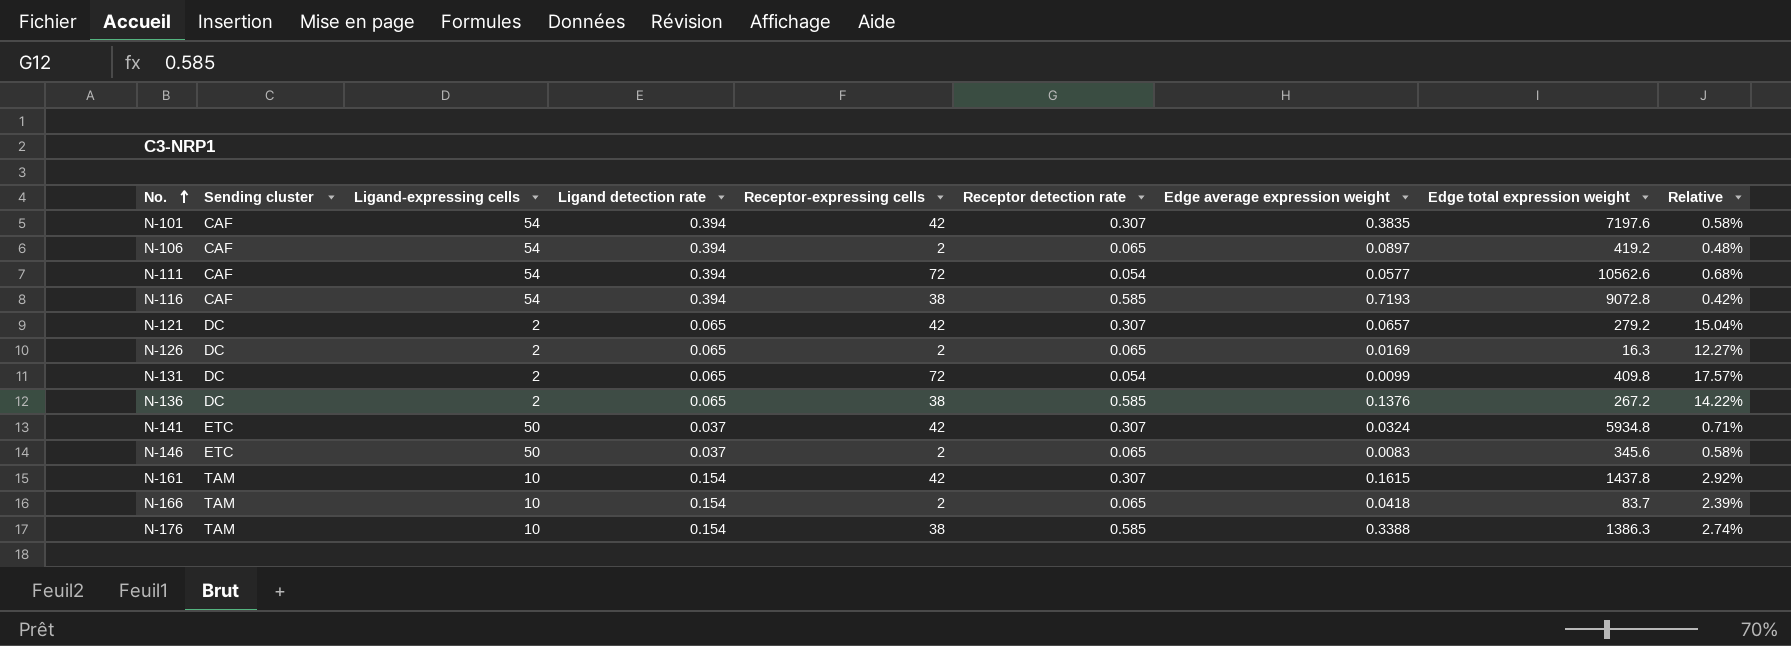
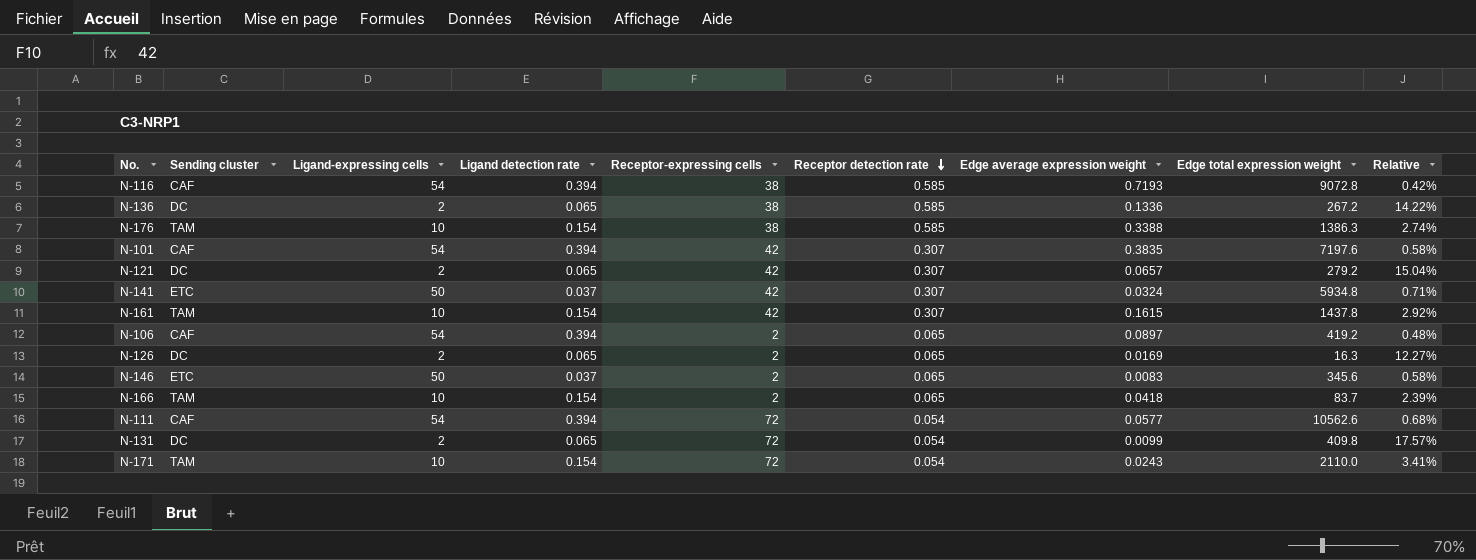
row order: No. ascending -> Receptor detection rate descending
N-136 | Edge average expression weight: 0.1376 -> 0.1336
row N-171: none -> TAM | 10 | 0.154 | 72 | 0.054 | 0.0243 | 2110.0 | 3.41%

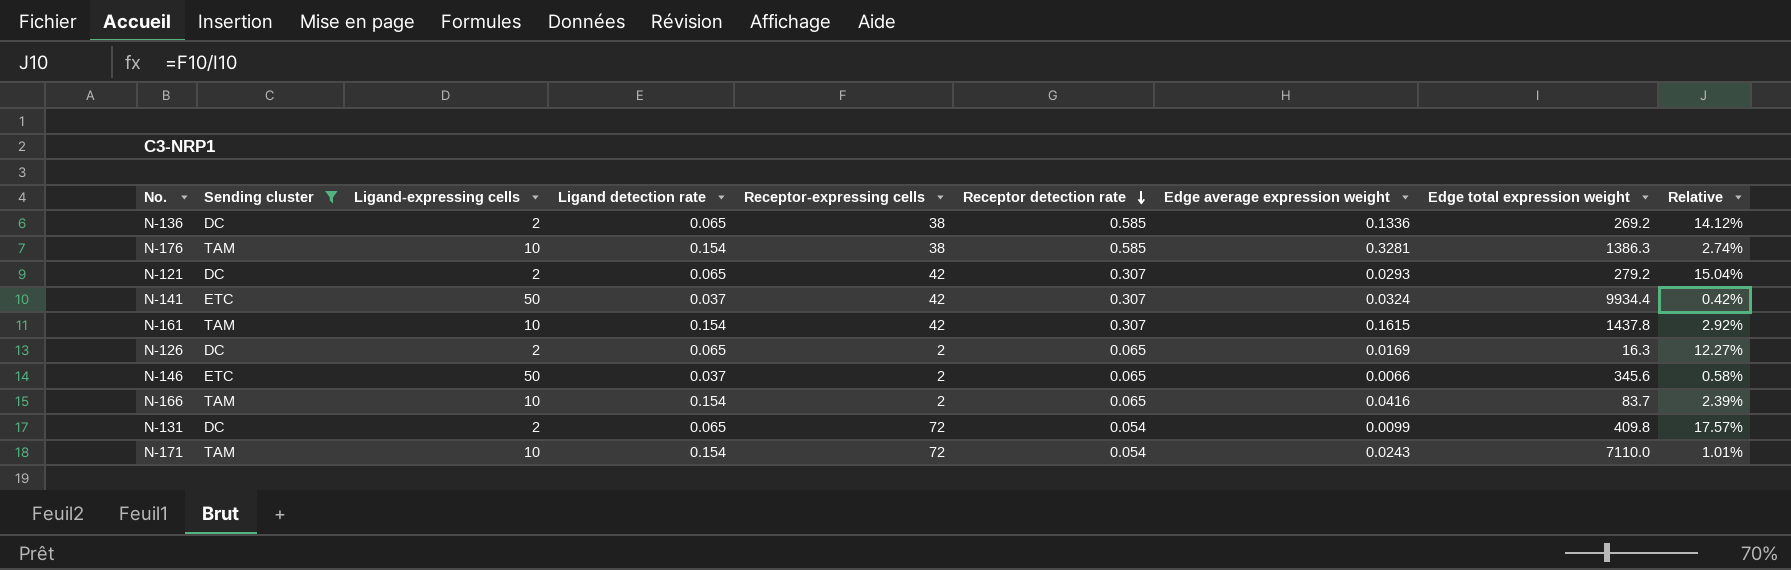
filter: none -> Sending cluster != CAF
N-136 | Edge total expression weight: 267.2 -> 269.2
N-136 | Relative: 14.22% -> 14.12%
N-176 | Edge average expression weight: 0.3388 -> 0.3281
N-121 | Edge average expression weight: 0.0657 -> 0.0293
N-141 | Edge total expression weight: 5934.8 -> 9934.4
N-141 | Relative: 0.71% -> 0.42%
N-146 | Edge average expression weight: 0.0083 -> 0.0066
N-166 | Edge average expression weight: 0.0418 -> 0.0416
N-171 | Edge total expression weight: 2110.0 -> 7110.0
N-171 | Relative: 3.41% -> 1.01%

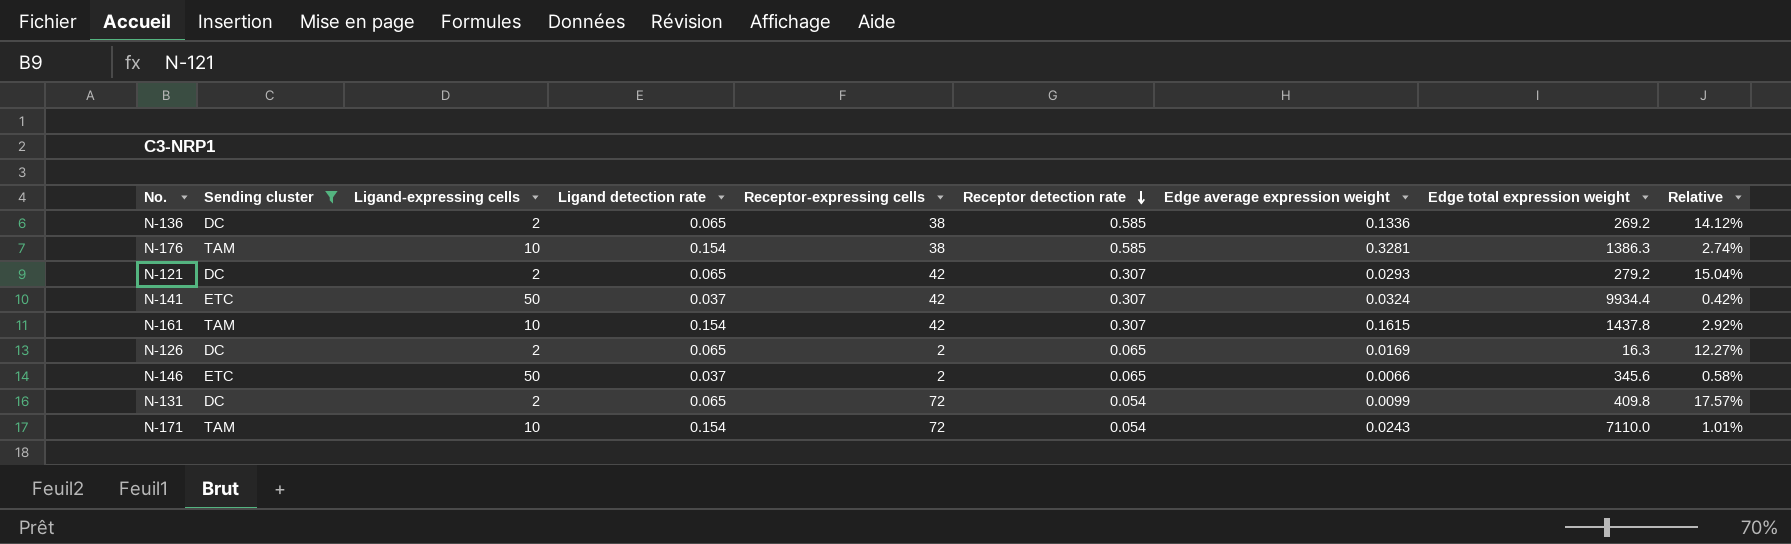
row N-166: TAM | 10 | 0.154 | 2 | 0.065 | 0.0416 | 83.7 | 2.39% -> none

